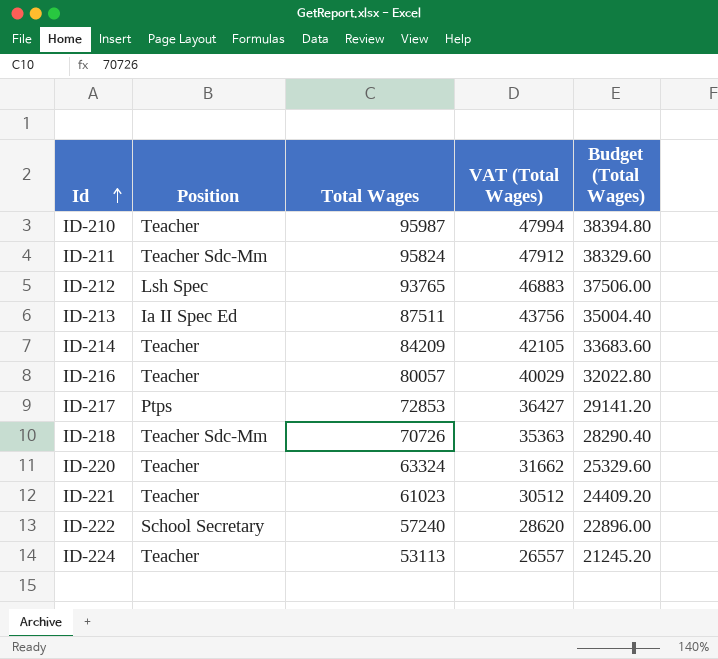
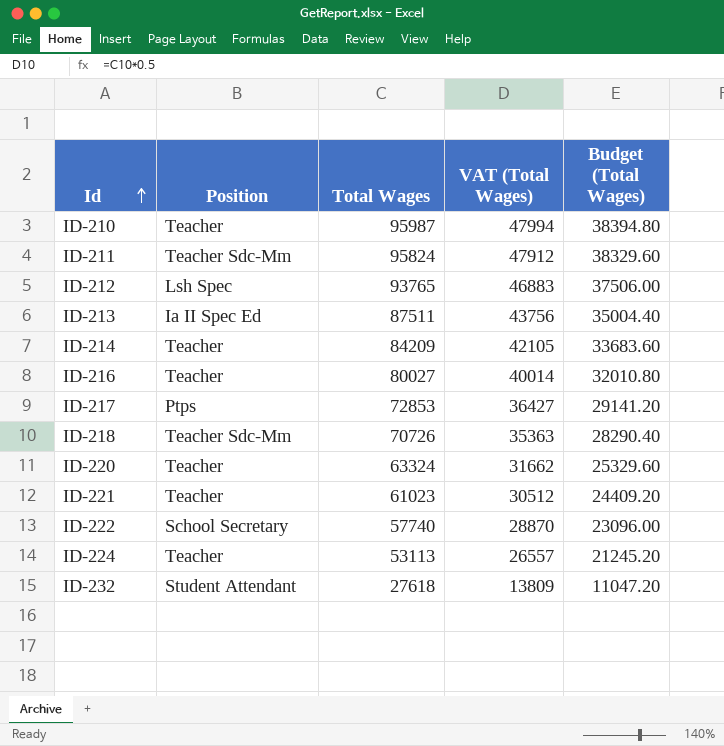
ID-216 | Total Wages: 80057 -> 80027
ID-216 | VAT (Total Wages): 40029 -> 40014
ID-216 | Budget (Total Wages): 32022.80 -> 32010.80
ID-222 | Total Wages: 57240 -> 57740
ID-222 | VAT (Total Wages): 28620 -> 28870
ID-222 | Budget (Total Wages): 22896.00 -> 23096.00
row ID-232: none -> Student Attendant | 27618 | 13809 | 11047.20

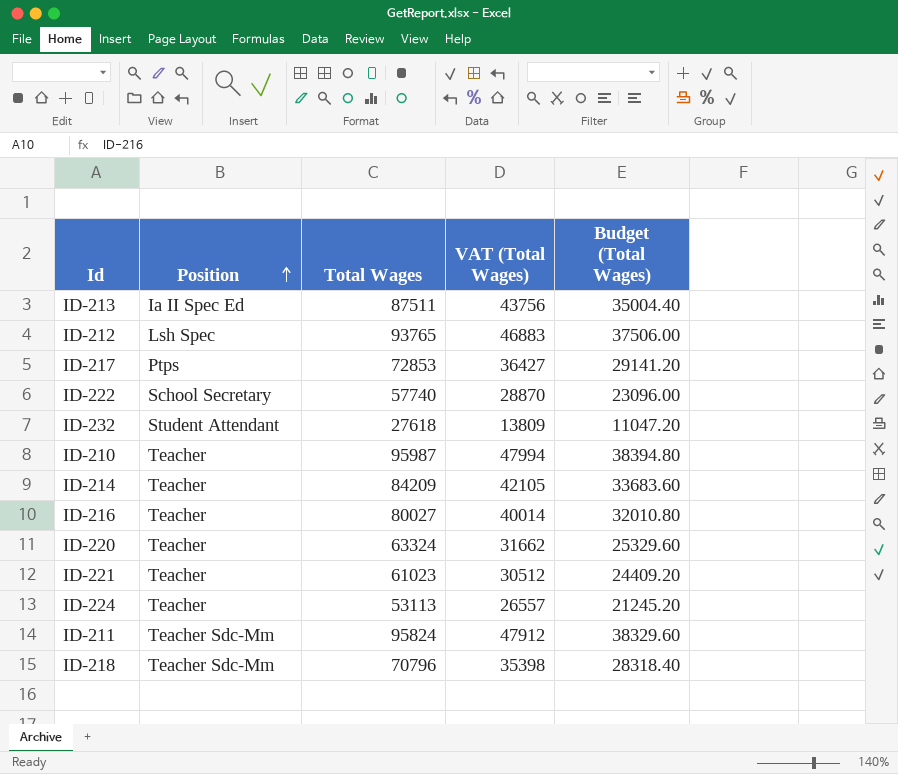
row order: Id ascending -> Position ascending
ID-218 | Total Wages: 70726 -> 70796
ID-218 | VAT (Total Wages): 35363 -> 35398
ID-218 | Budget (Total Wages): 28290.40 -> 28318.40

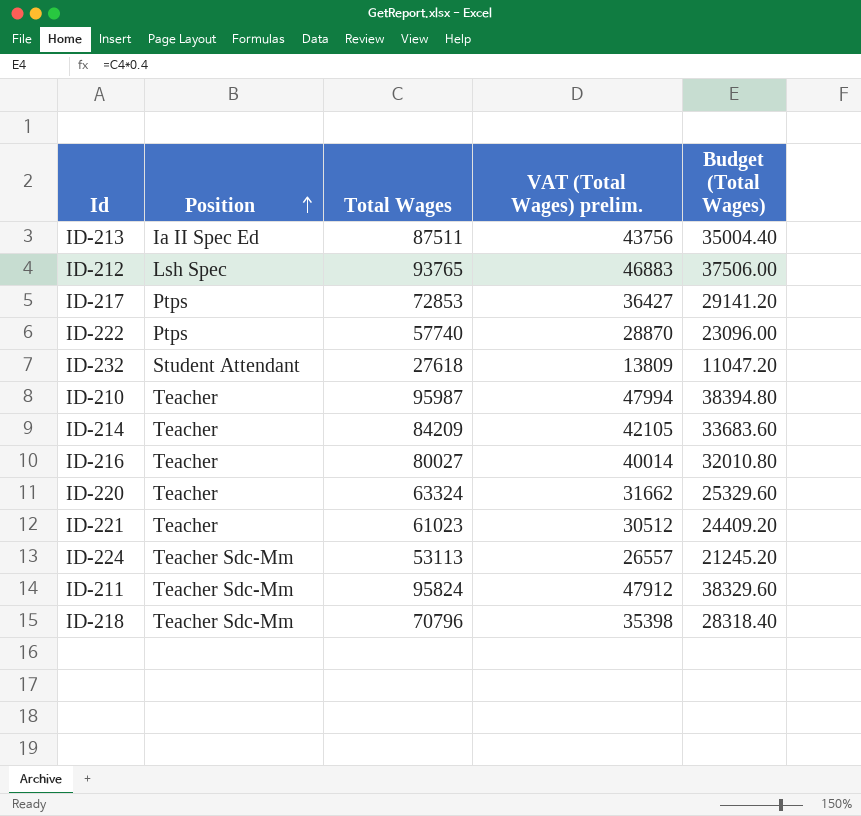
column name: VAT (Total Wages) -> VAT (Total Wages) prelim.
ID-222 | Position: School Secretary -> Ptps
ID-224 | Position: Teacher -> Teacher Sdc-Mm

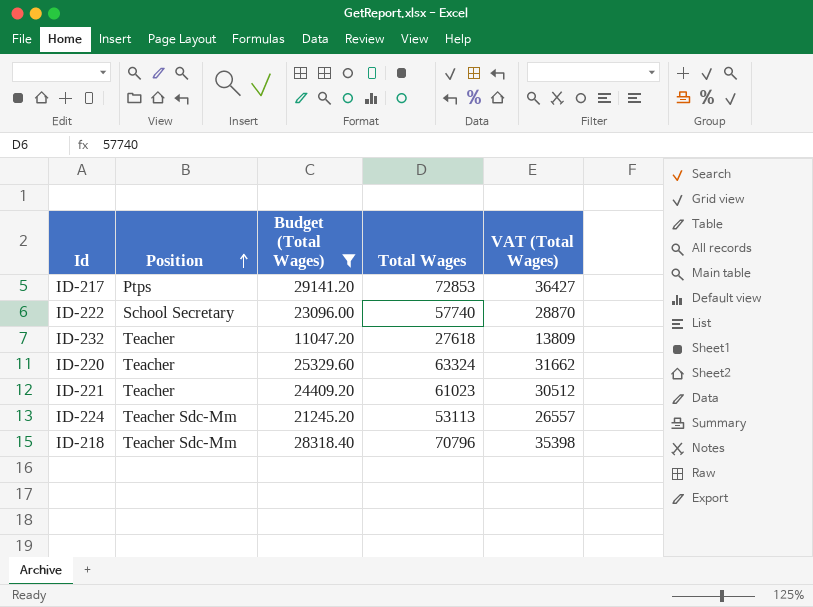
filter: none -> Budget (Total Wages) <= 29141.20
column Budget (Total Wages) | position: 5 -> 3
column name: VAT (Total Wages) prelim. -> VAT (Total Wages)
ID-222 | Position: Ptps -> School Secretary
ID-232 | Position: Student Attendant -> Teacher

